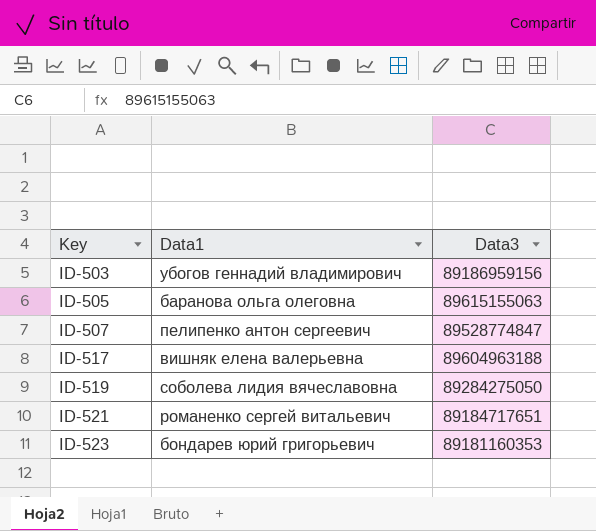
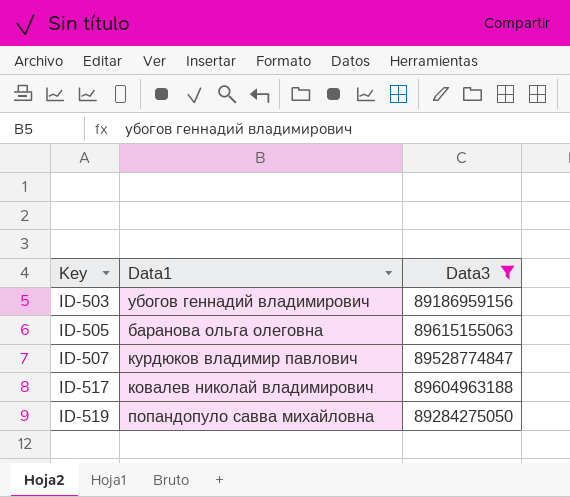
filter: none -> Data3 >= 89186959156
ID-507 | Data1: пелипенко антон сергеевич -> курдюков владимир павлович
ID-517 | Data1: вишняк елена валерьевна -> ковалев николай владимирович
ID-519 | Data1: соболева лидия вячеславовна -> попандопуло савва михайловна

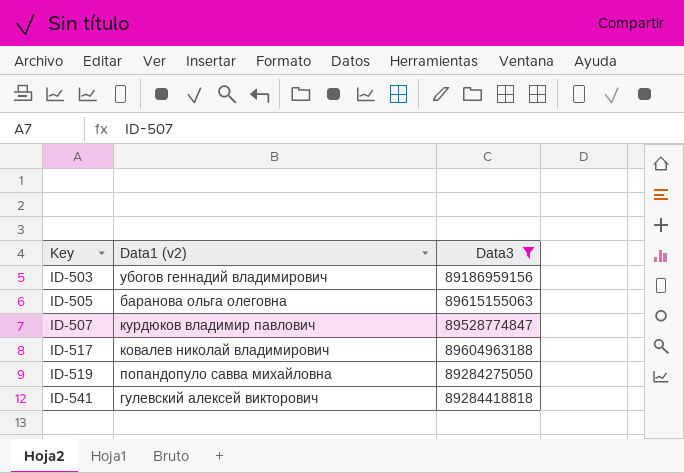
column name: Data1 -> Data1 (v2)
row ID-541: none -> гулевский алексей викторович | 89284418818

